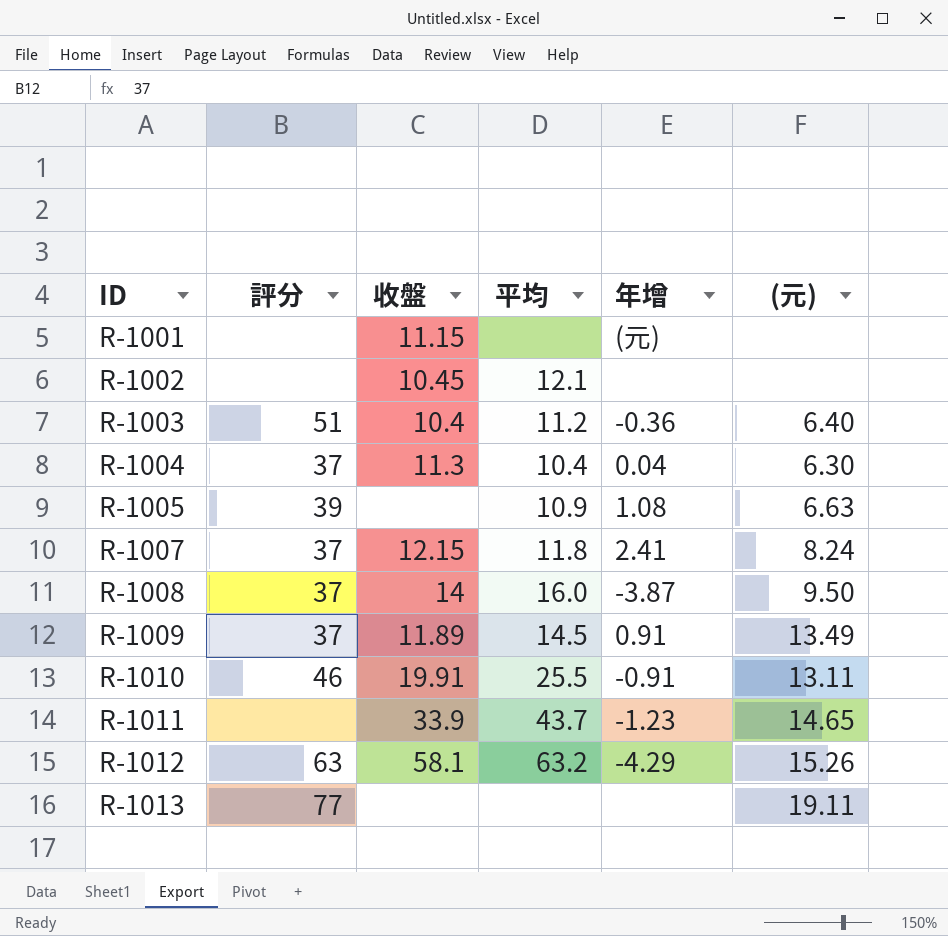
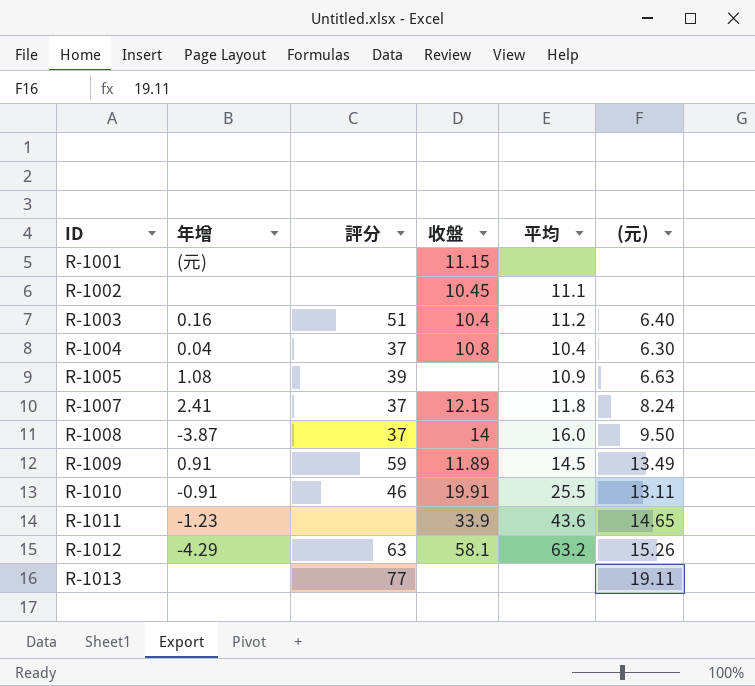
column 年增 | position: 5 -> 2
R-1002 | 平均: 12.1 -> 11.1
R-1003 | 年增: -0.36 -> 0.16
R-1004 | 收盤: 11.3 -> 10.8
R-1009 | 評分: 37 -> 59
R-1011 | 平均: 43.7 -> 43.6

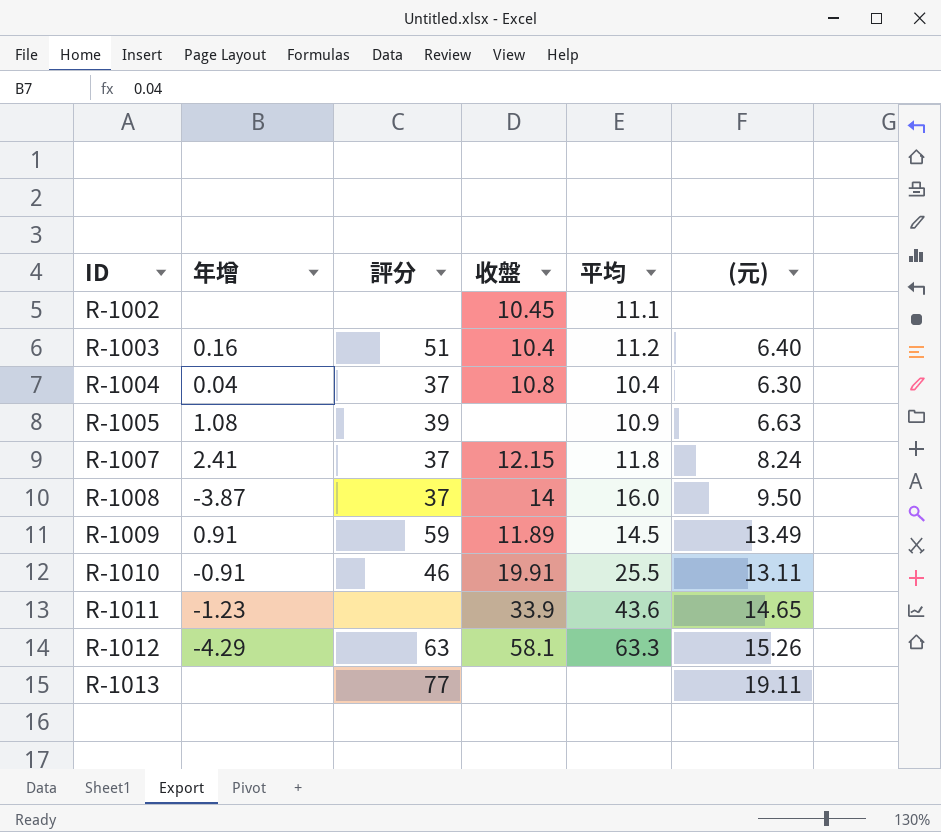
row R-1001: (元) | none | 11.15 | none | none -> none
R-1012 | 平均: 63.2 -> 63.3

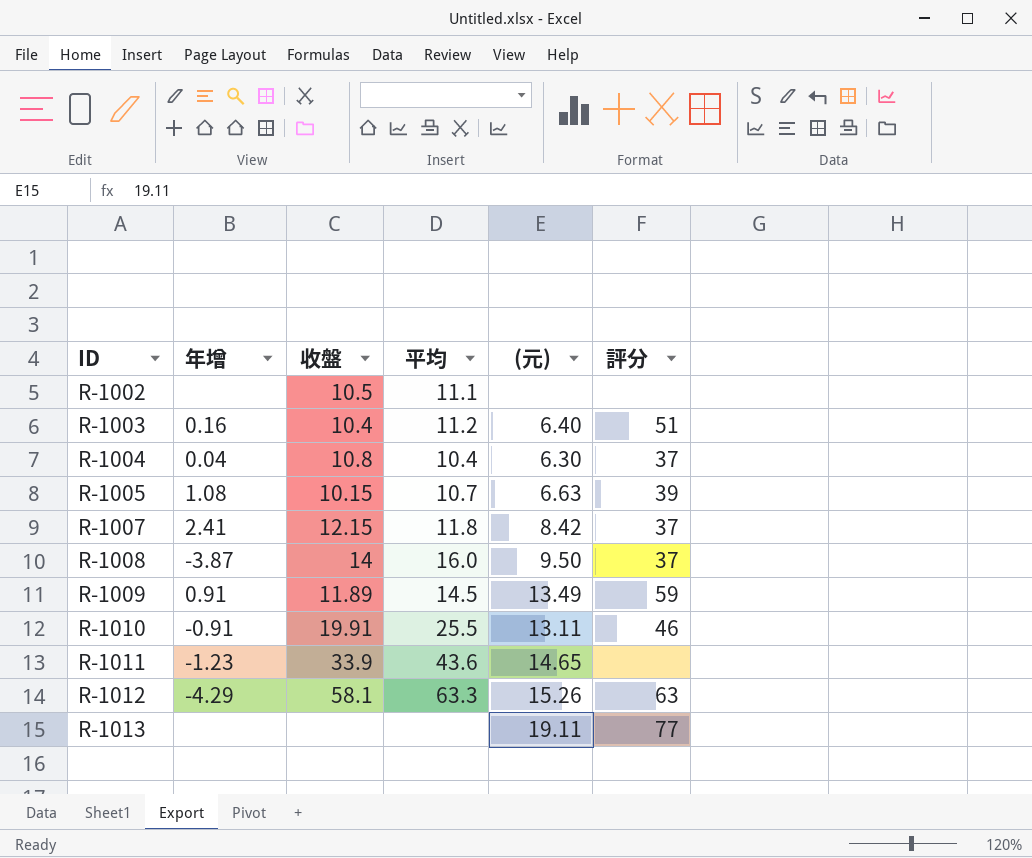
column 評分 | position: 3 -> 6
R-1002 | 收盤: 10.45 -> 10.5
R-1005 | 收盤: none -> 10.15
R-1005 | 平均: 10.9 -> 10.7
R-1007 | (元): 8.24 -> 8.42

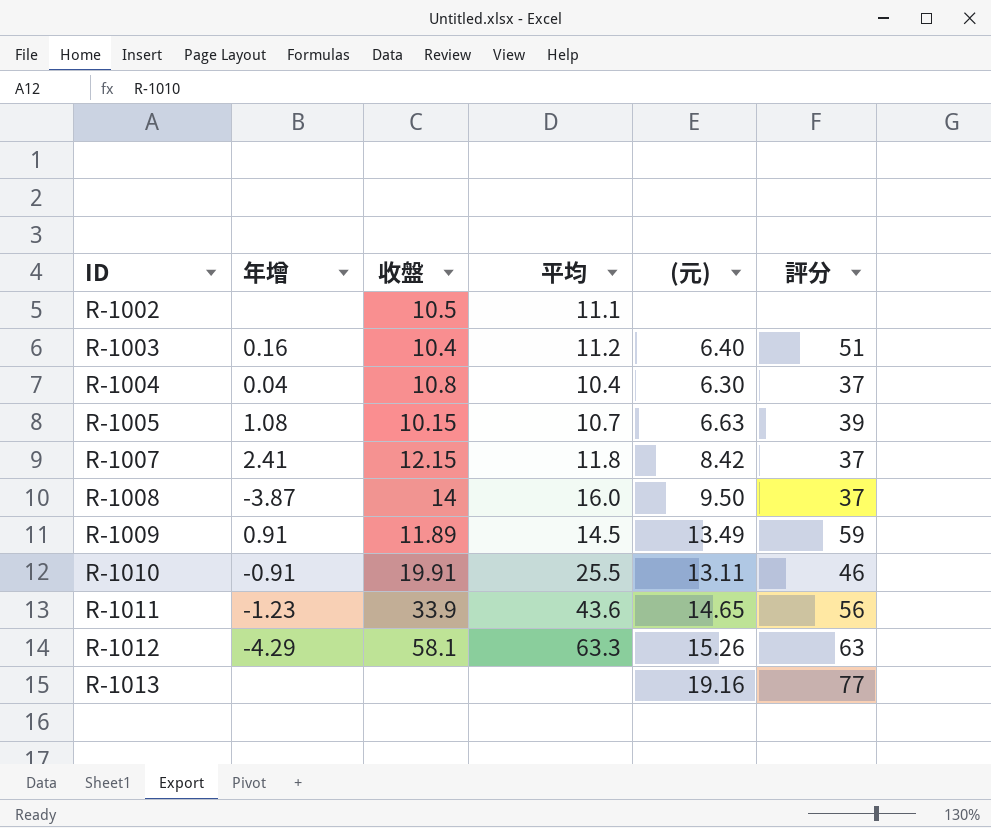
R-1011 | 評分: none -> 56
R-1013 | (元): 19.11 -> 19.16

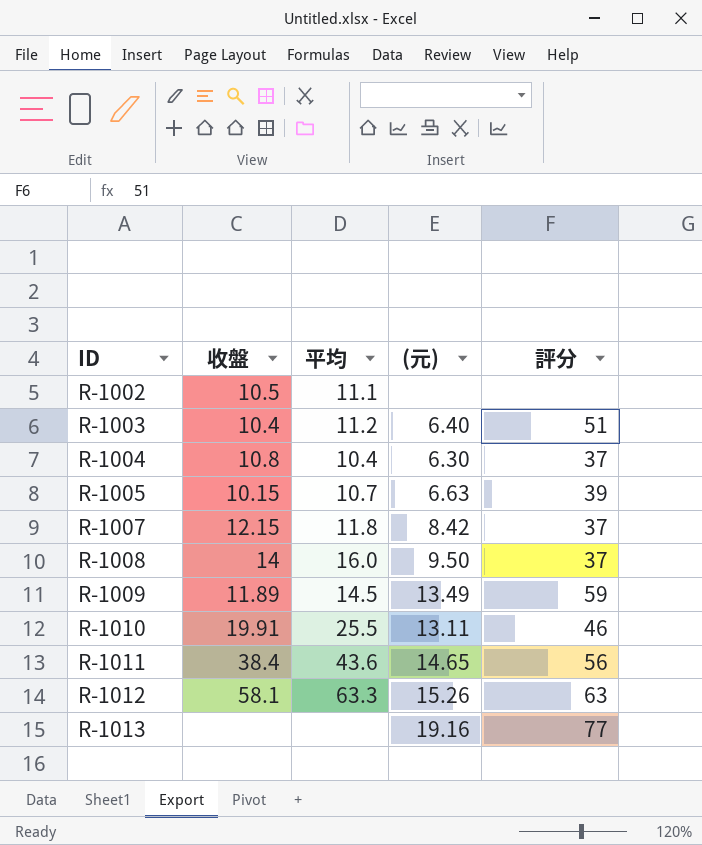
column 年增 | position: 2 -> none
R-1011 | 收盤: 33.9 -> 38.4

